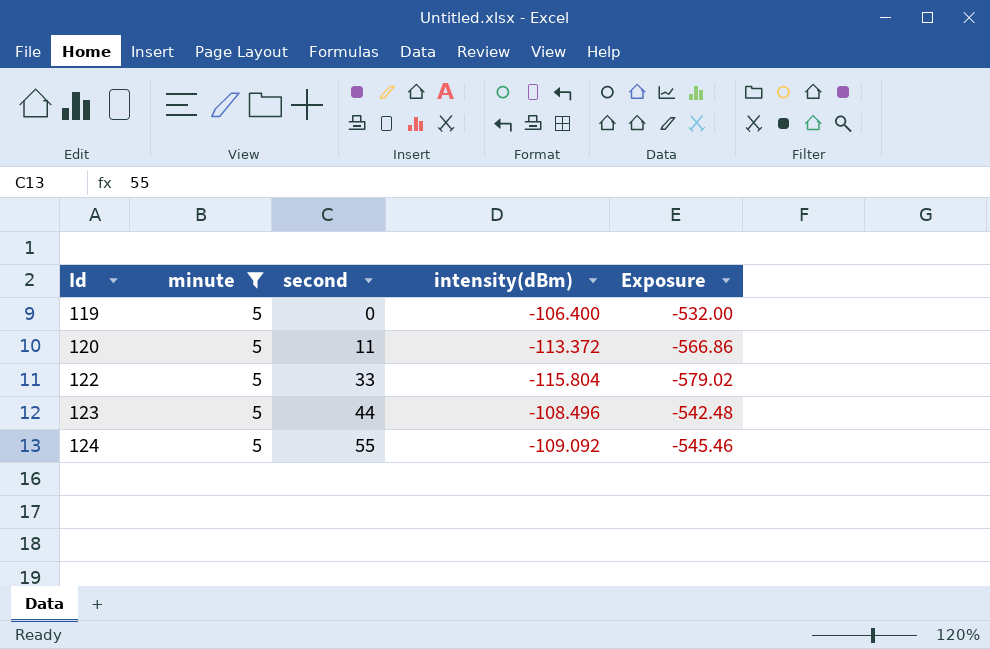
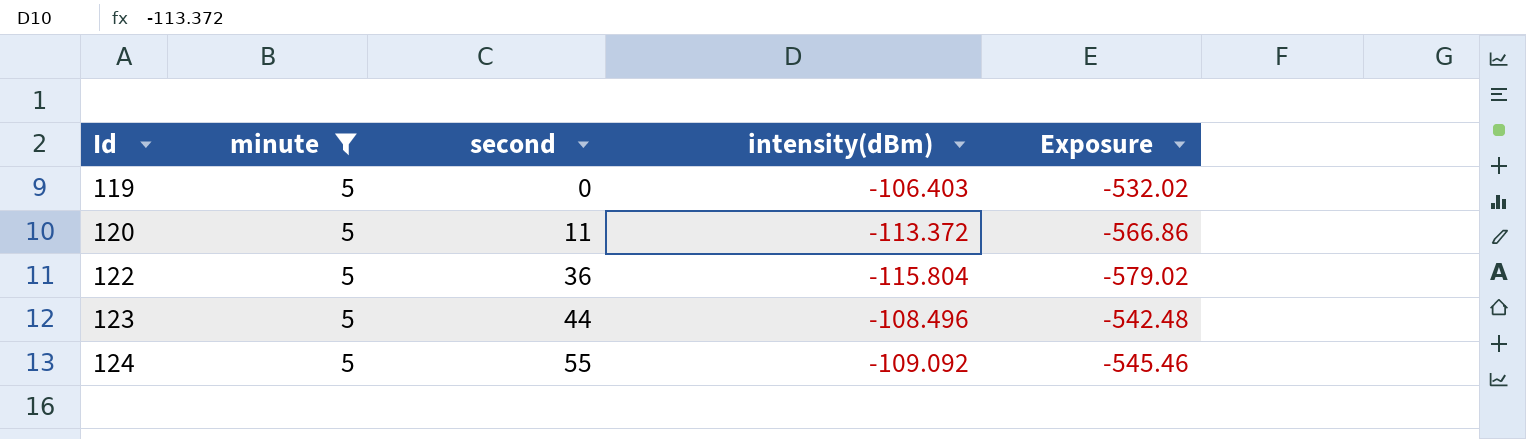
119 | intensity(dBm): -106.400 -> -106.403
119 | Exposure: -532.00 -> -532.02
122 | second: 33 -> 36

